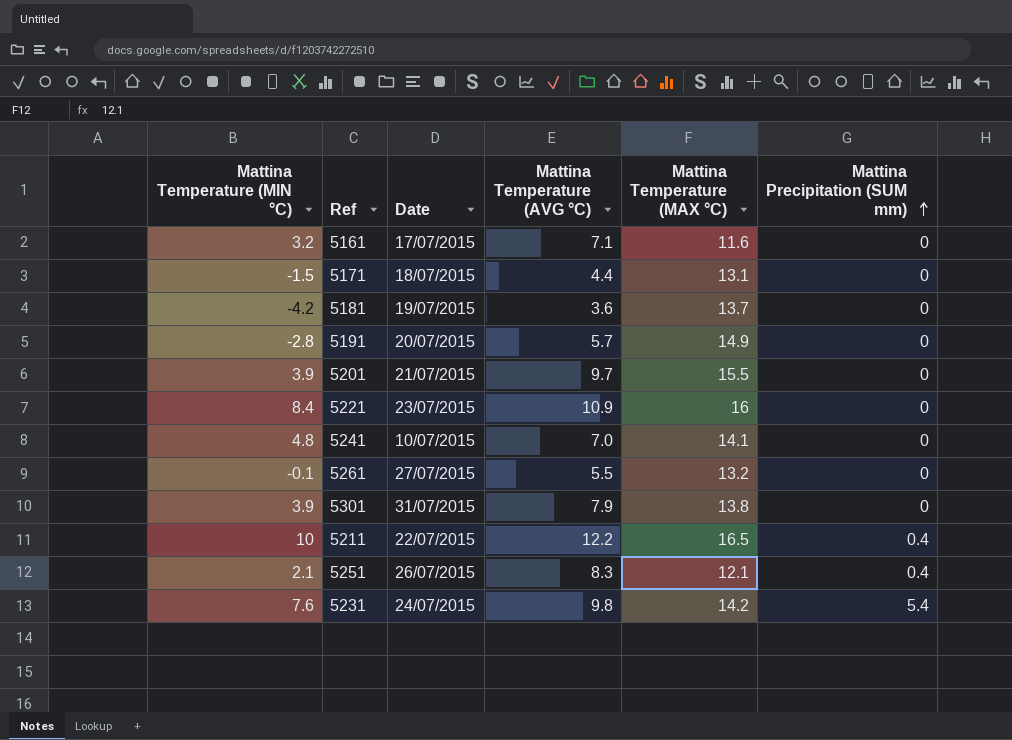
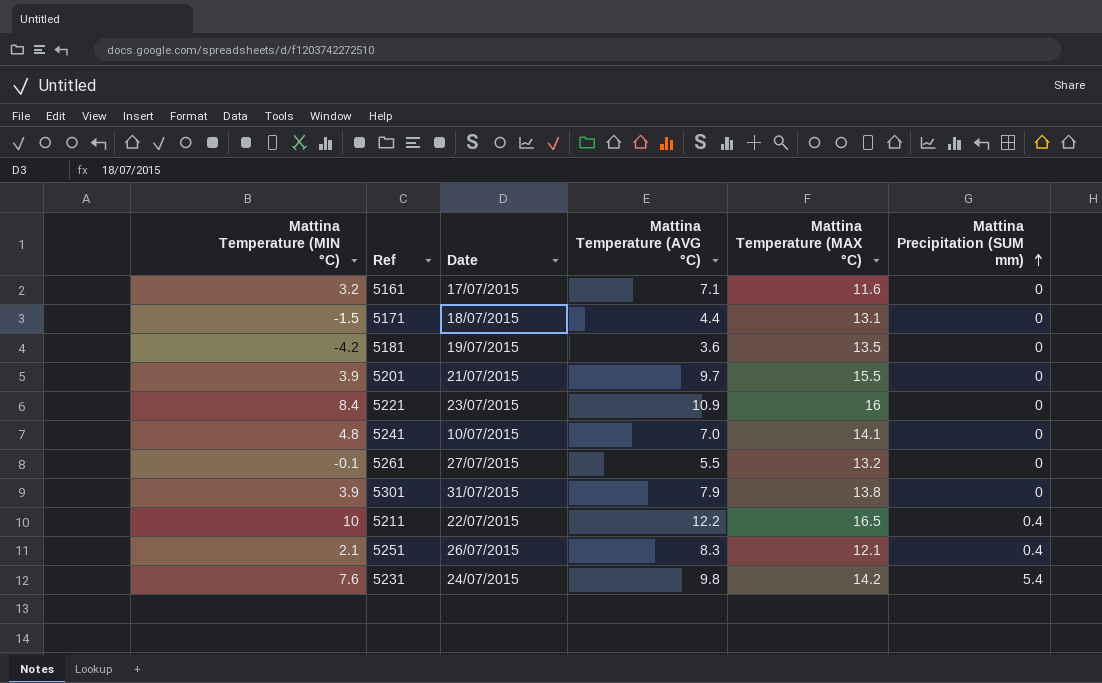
row 5191: -2.8 | 20/07/2015 | 5.7 | 14.9 | 0 -> none
5181 | Mattina Temperature (MAX °C): 13.7 -> 13.5

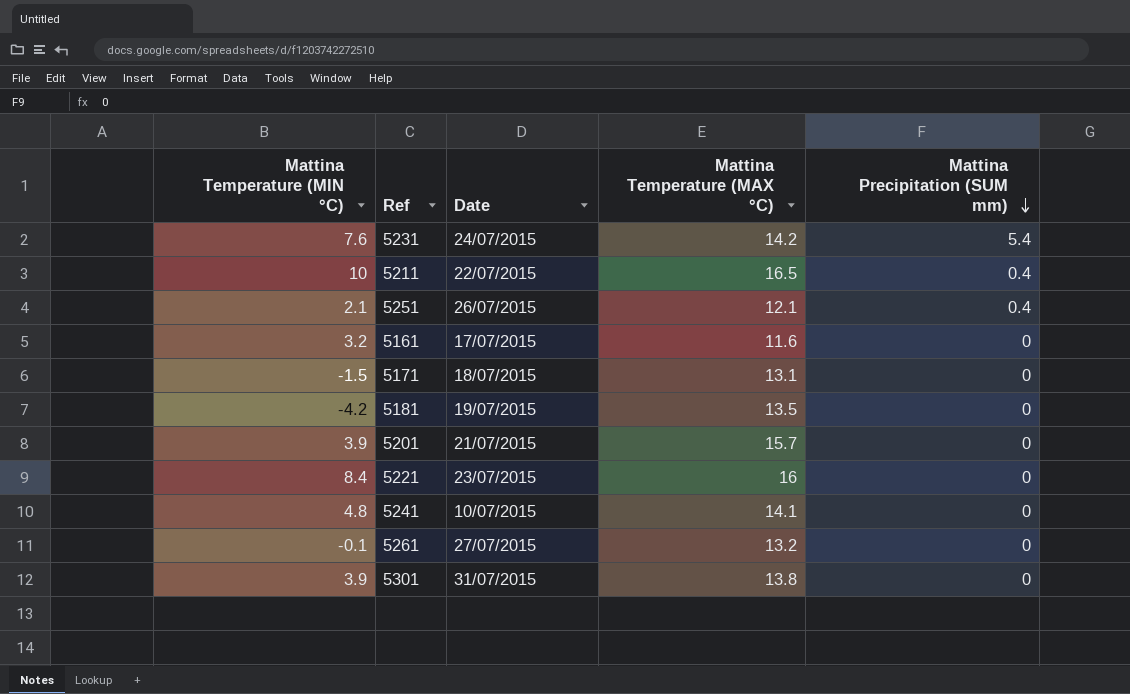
row order: Mattina Precipitation (SUM mm) ascending -> Mattina Precipitation (SUM mm) descending
column Mattina Temperature (AVG °C) | position: 4 -> none
5201 | Mattina Temperature (MAX °C): 15.5 -> 15.7

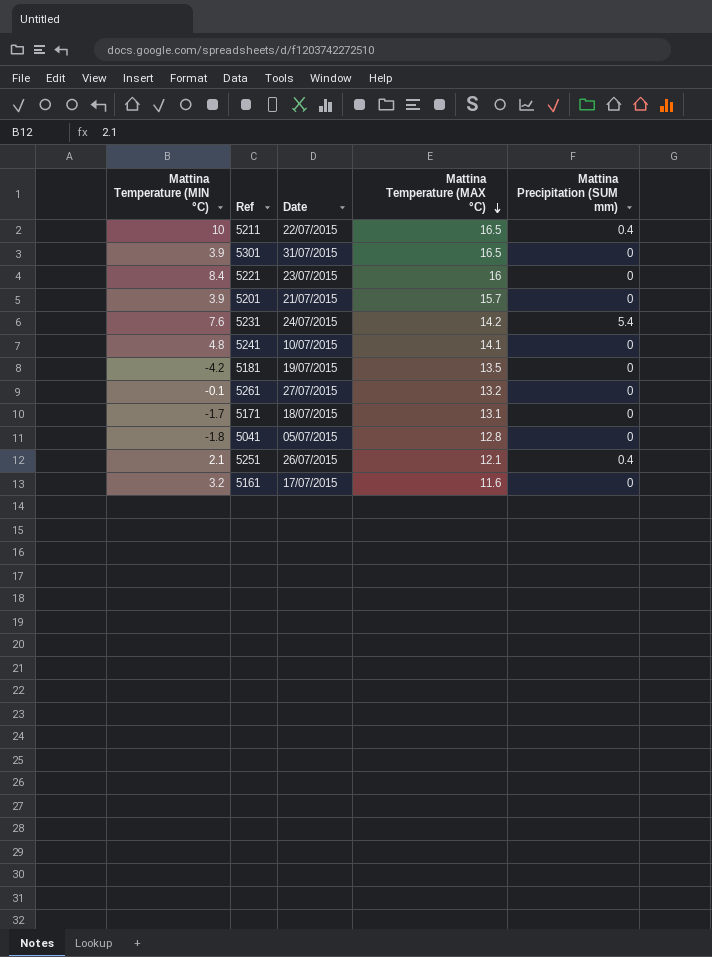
row order: Mattina Precipitation (SUM mm) descending -> Mattina Temperature (MAX °C) descending
5301 | Mattina Temperature (MAX °C): 13.8 -> 16.5
5171 | Mattina Temperature (MIN °C): -1.5 -> -1.7
row 5041: none -> -1.8 | 05/07/2015 | 12.8 | 0

